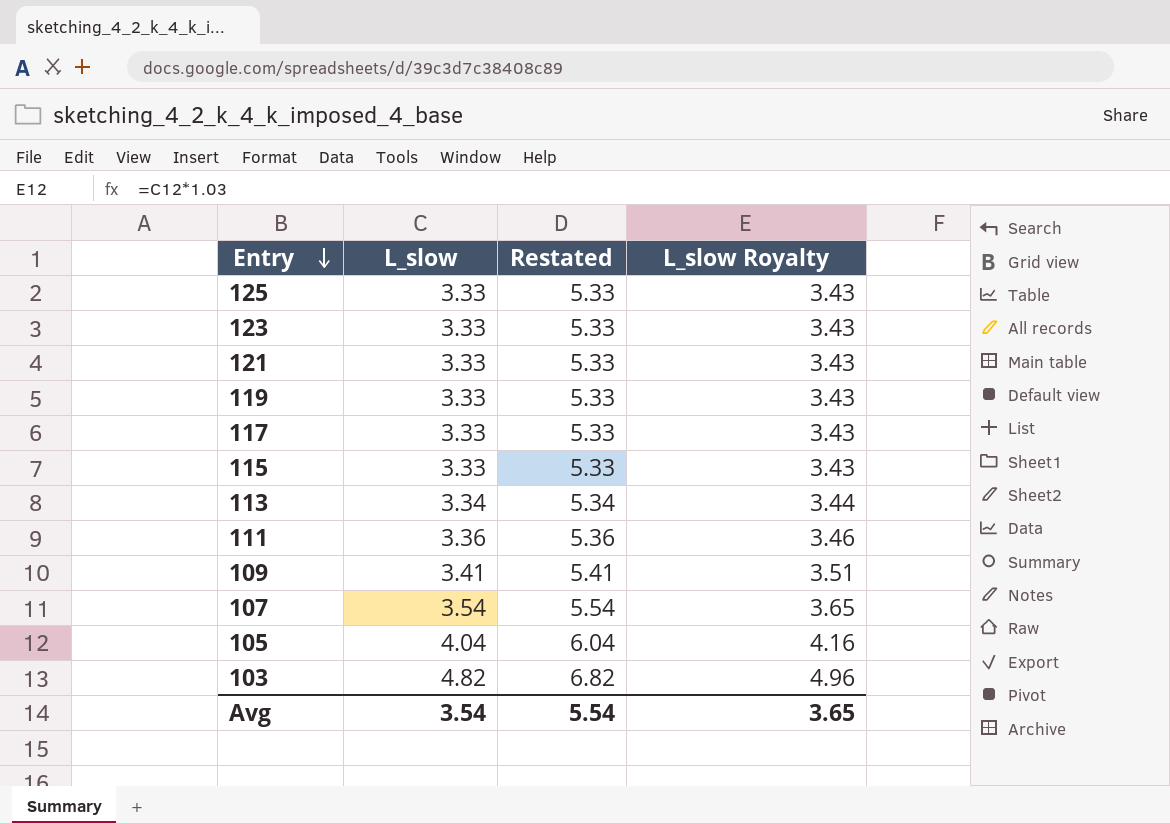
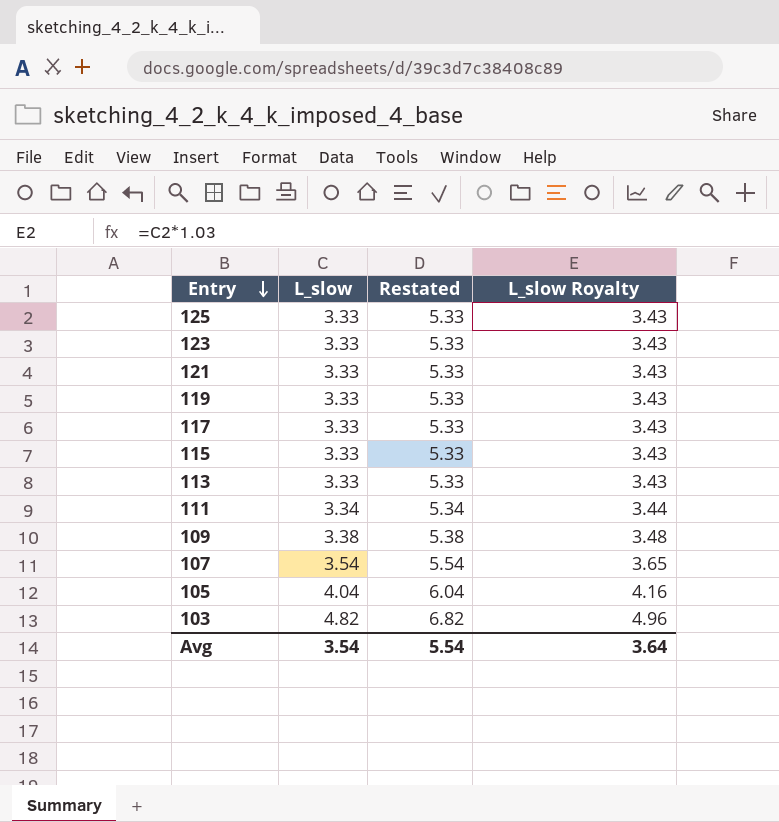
113 | L_slow: 3.34 -> 3.33
113 | Restated: 5.34 -> 5.33
113 | L_slow Royalty: 3.44 -> 3.43
111 | L_slow: 3.36 -> 3.34
111 | Restated: 5.36 -> 5.34
111 | L_slow Royalty: 3.46 -> 3.44
109 | L_slow: 3.41 -> 3.38
109 | Restated: 5.41 -> 5.38
109 | L_slow Royalty: 3.51 -> 3.48
Avg | L_slow Royalty: 3.65 -> 3.64

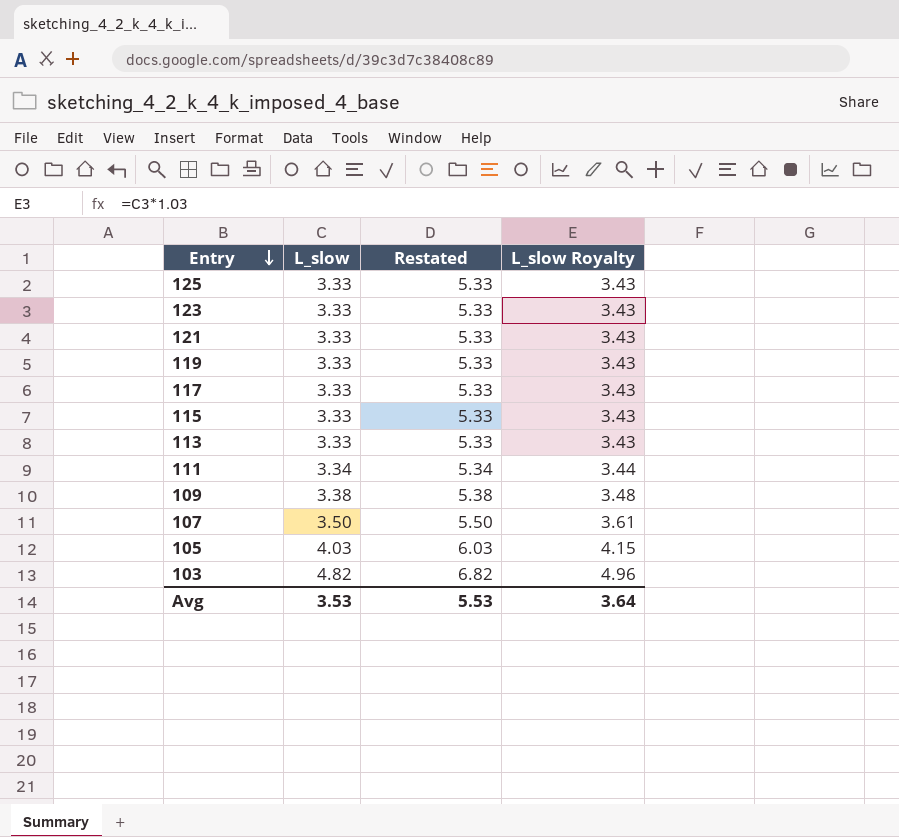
107 | L_slow: 3.54 -> 3.50
107 | Restated: 5.54 -> 5.50
107 | L_slow Royalty: 3.65 -> 3.61
105 | L_slow: 4.04 -> 4.03
105 | Restated: 6.04 -> 6.03
105 | L_slow Royalty: 4.16 -> 4.15
Avg | L_slow: 3.54 -> 3.53
Avg | Restated: 5.54 -> 5.53

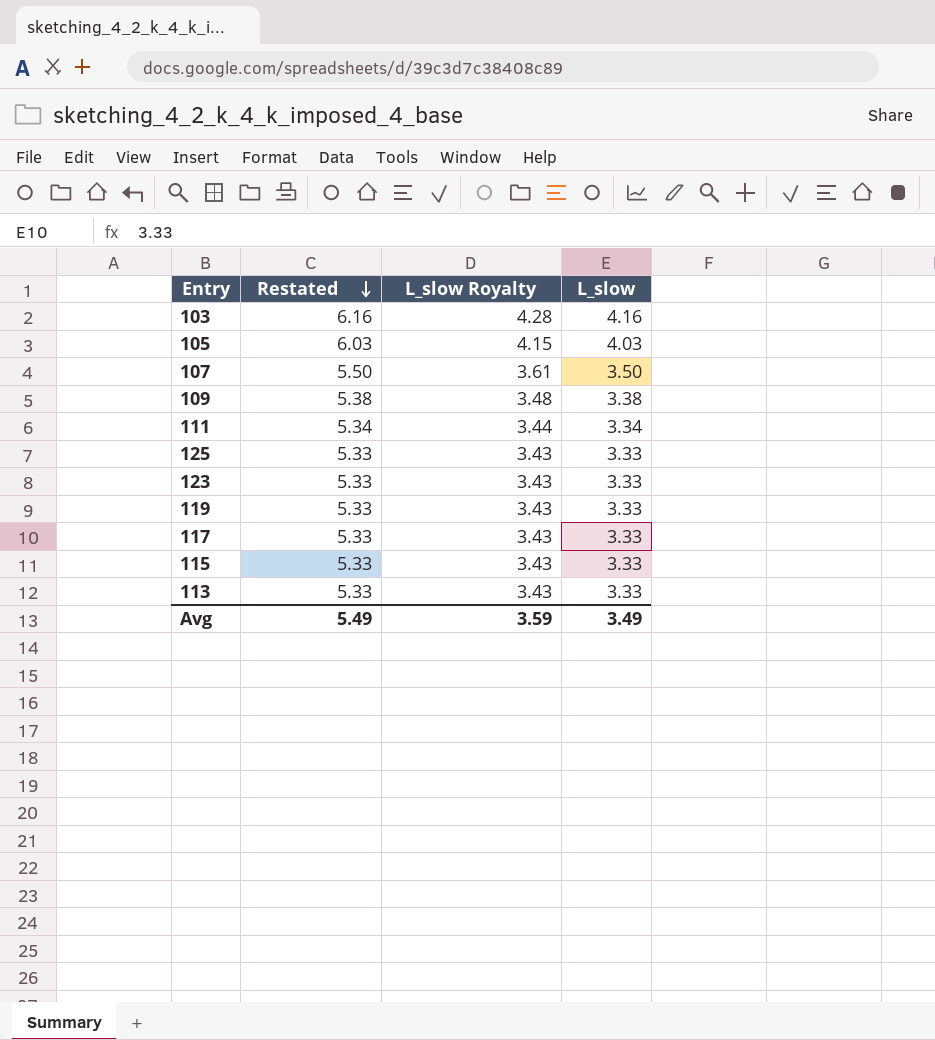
row order: Entry descending -> Restated descending
column L_slow | position: 2 -> 4
row 121: 3.33 | 5.33 | 3.43 -> none
103 | Restated: 6.82 -> 6.16
103 | L_slow Royalty: 4.96 -> 4.28
103 | L_slow: 4.82 -> 4.16
Avg | Restated: 5.53 -> 5.49
Avg | L_slow Royalty: 3.64 -> 3.59
Avg | L_slow: 3.53 -> 3.49

